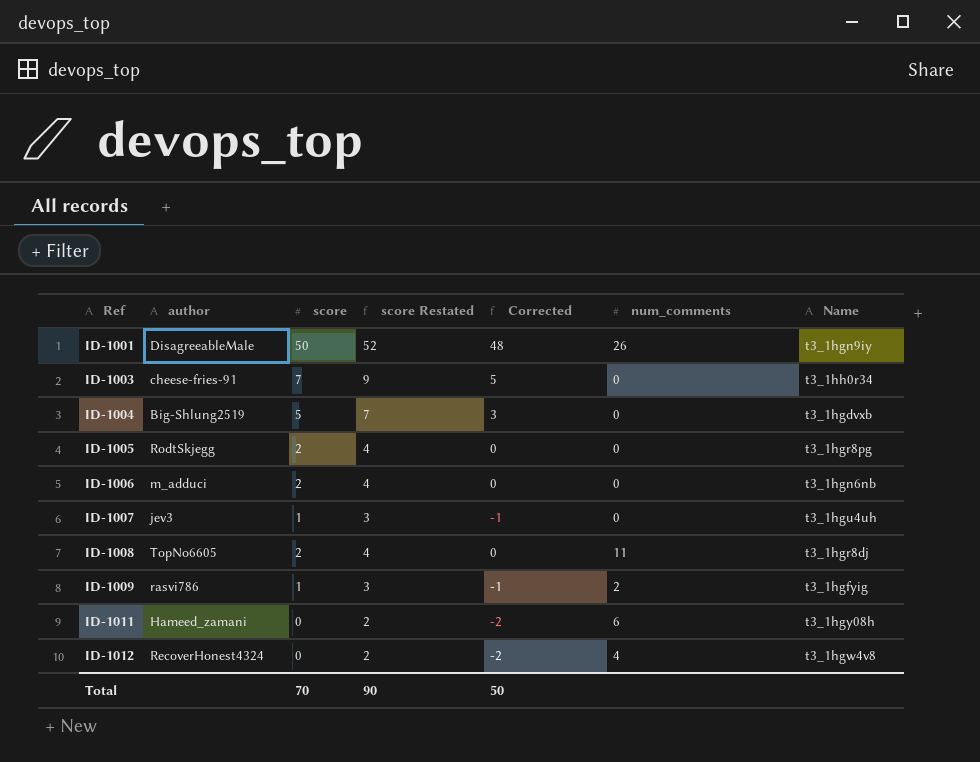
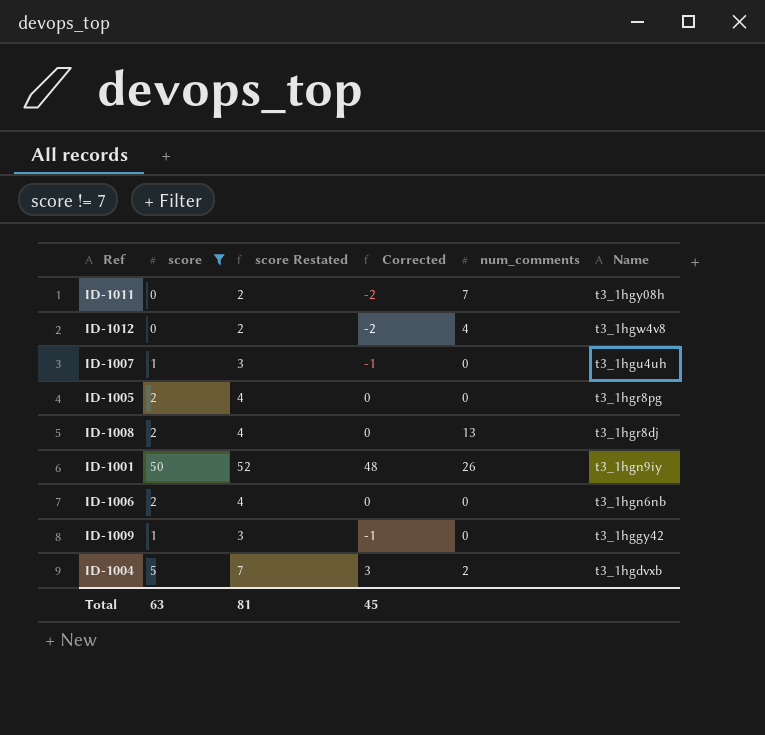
filter: none -> score != 7
row order: Ref ascending -> Name descending
column author | position: 2 -> none
ID-1011 | num_comments: 6 -> 7
ID-1008 | num_comments: 11 -> 13
ID-1009 | num_comments: 2 -> 0
ID-1009 | Name: t3_1hgfyig -> t3_1hggy42
ID-1004 | num_comments: 0 -> 2
Total | score: 70 -> 63
Total | score Restated: 90 -> 81
Total | Corrected: 50 -> 45

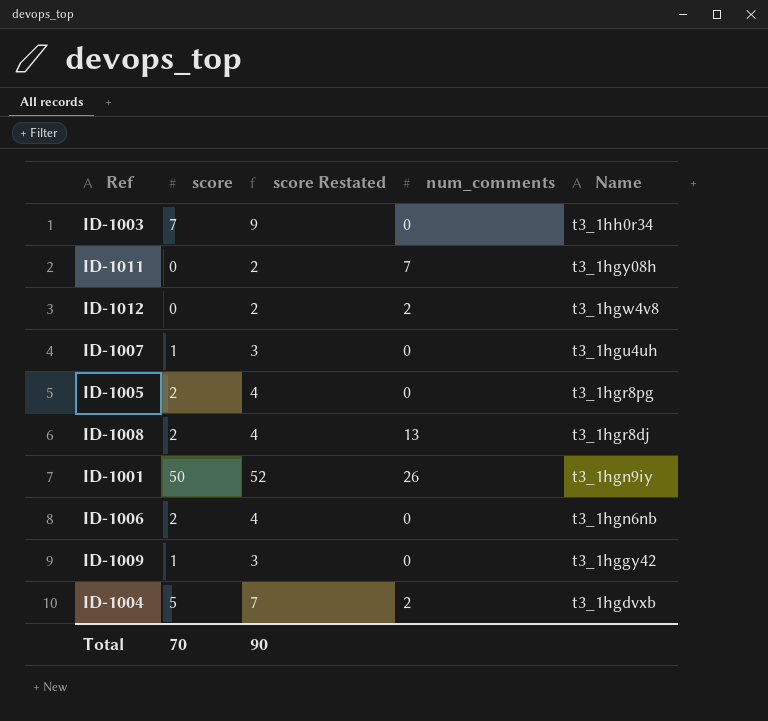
filter: score != 7 -> none
column Corrected | formula: [score] - 2 -> none
ID-1012 | num_comments: 4 -> 2
Total | score: 63 -> 70
Total | score Restated: 81 -> 90

